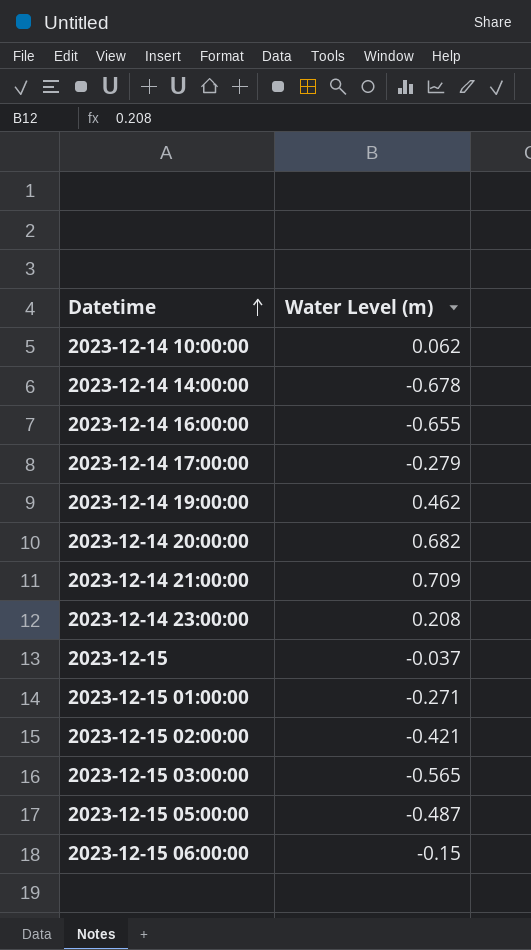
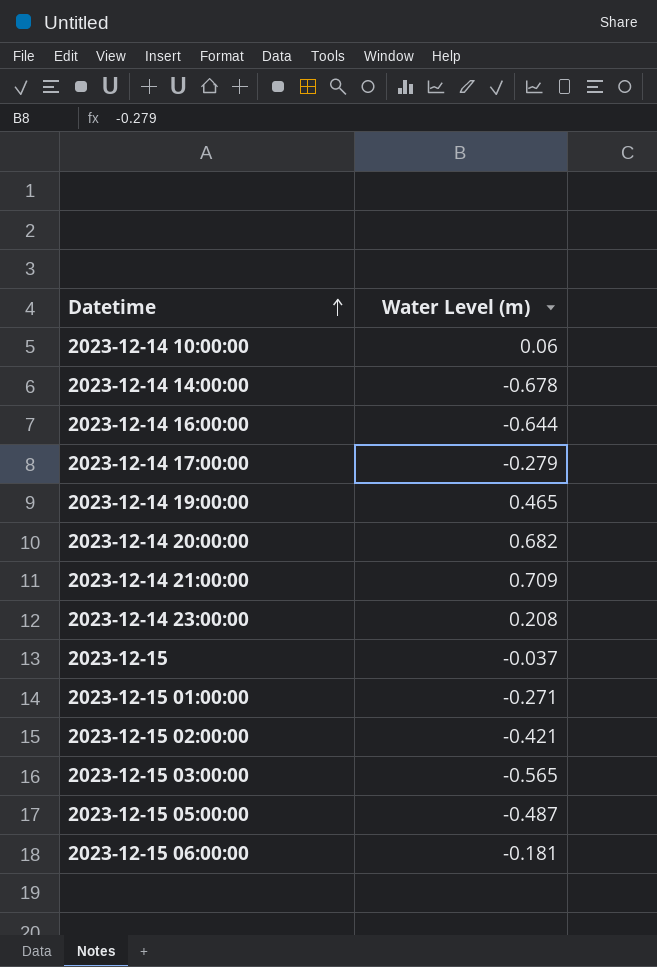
2023-12-14 10:00:00 | Water Level (m): 0.062 -> 0.06
2023-12-14 16:00:00 | Water Level (m): -0.655 -> -0.644
2023-12-14 19:00:00 | Water Level (m): 0.462 -> 0.465
2023-12-15 06:00:00 | Water Level (m): -0.15 -> -0.181

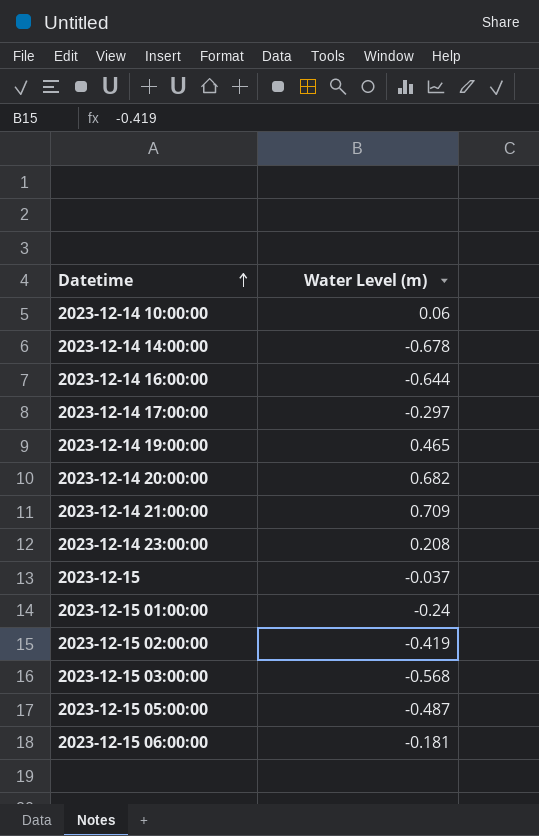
2023-12-14 17:00:00 | Water Level (m): -0.279 -> -0.297
2023-12-15 01:00:00 | Water Level (m): -0.271 -> -0.24
2023-12-15 02:00:00 | Water Level (m): -0.421 -> -0.419
2023-12-15 03:00:00 | Water Level (m): -0.565 -> -0.568

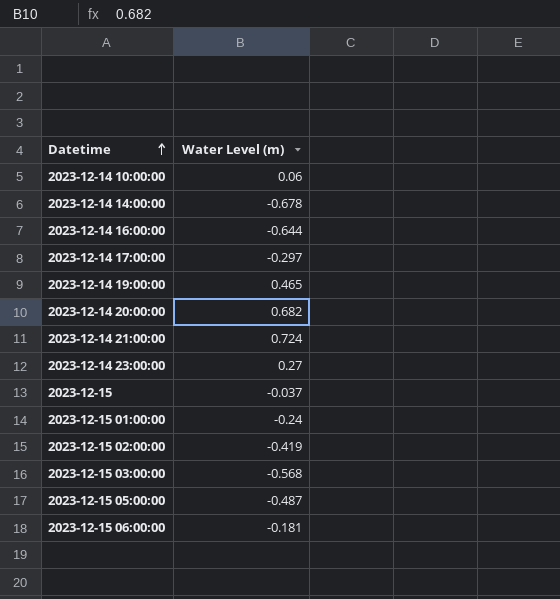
2023-12-14 21:00:00 | Water Level (m): 0.709 -> 0.724
2023-12-14 23:00:00 | Water Level (m): 0.208 -> 0.27

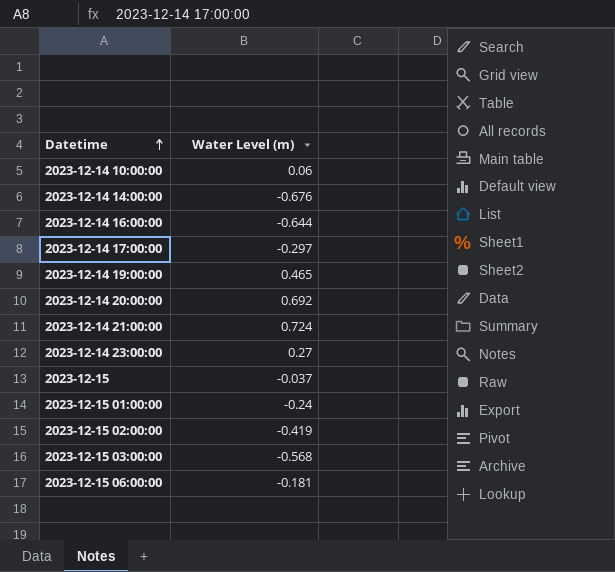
row 2023-12-15 05:00:00: -0.487 -> none
2023-12-14 14:00:00 | Water Level (m): -0.678 -> -0.676
2023-12-14 20:00:00 | Water Level (m): 0.682 -> 0.692

